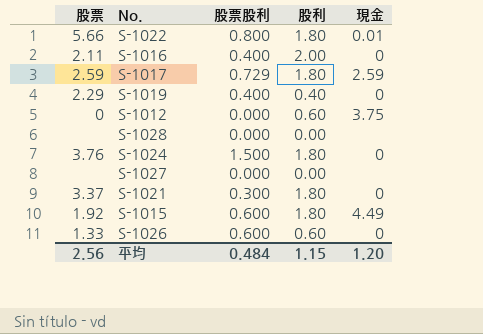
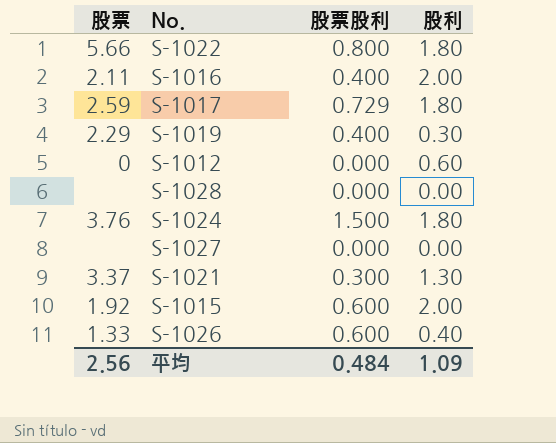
column 現金 | position: 5 -> none
S-1019 | 股利: 0.40 -> 0.30
S-1021 | 股利: 1.80 -> 1.30
S-1015 | 股利: 1.80 -> 2.00
S-1026 | 股利: 0.60 -> 0.40
平均 | 股利: 1.15 -> 1.09

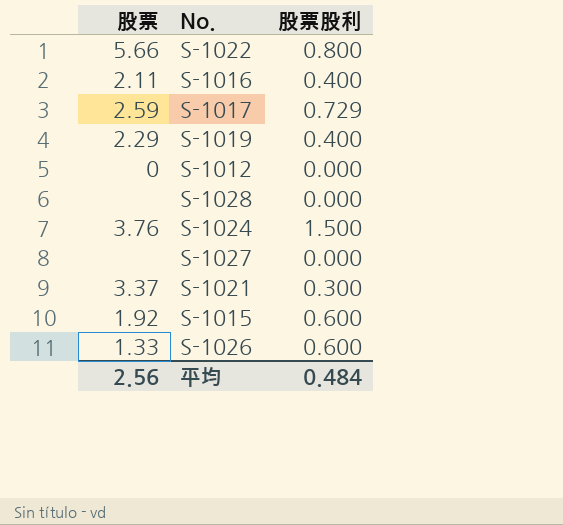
column 股利 | position: 4 -> none

